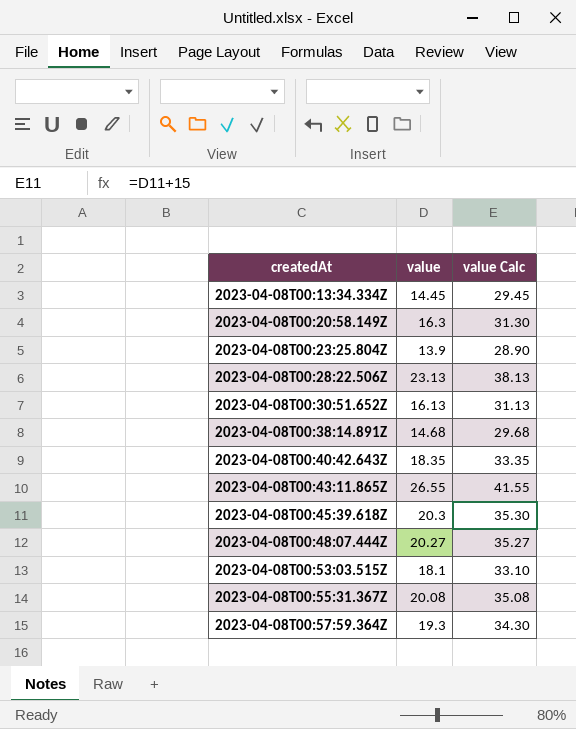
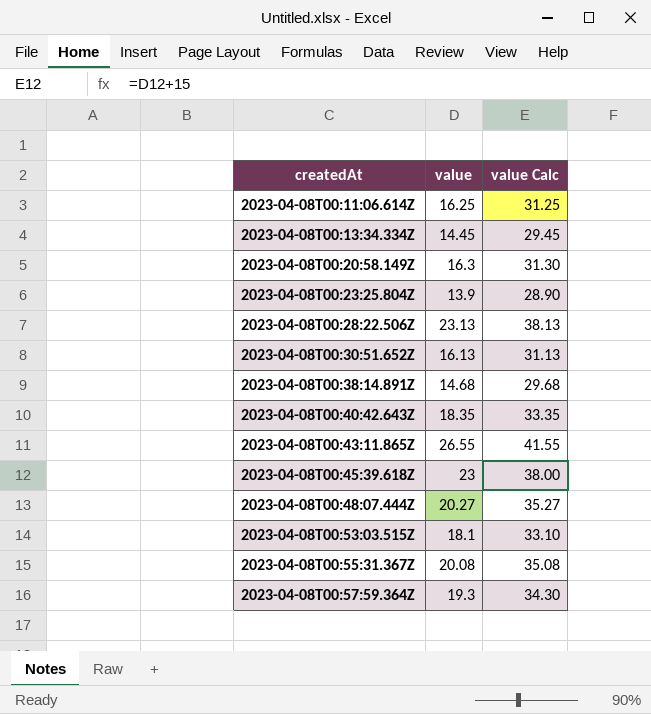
row 2023-04-08T00:11:06.614Z: none -> 16.25 | 31.25
2023-04-08T00:45:39.618Z | value: 20.3 -> 23
2023-04-08T00:45:39.618Z | value Calc: 35.30 -> 38.00

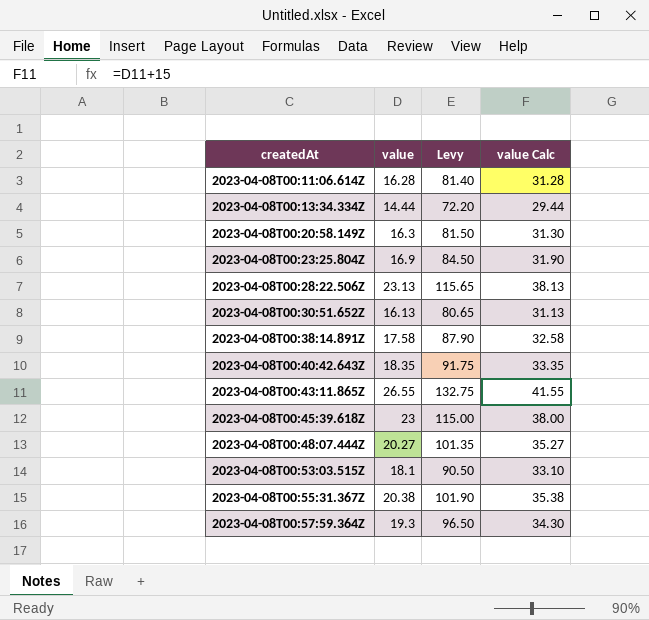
column Levy | formula: none -> [value] * 5
2023-04-08T00:11:06.614Z | value: 16.25 -> 16.28
2023-04-08T00:11:06.614Z | value Calc: 31.25 -> 31.28
2023-04-08T00:13:34.334Z | value: 14.45 -> 14.44
2023-04-08T00:13:34.334Z | value Calc: 29.45 -> 29.44
2023-04-08T00:23:25.804Z | value: 13.9 -> 16.9
2023-04-08T00:23:25.804Z | value Calc: 28.90 -> 31.90
2023-04-08T00:38:14.891Z | value: 14.68 -> 17.58
2023-04-08T00:38:14.891Z | value Calc: 29.68 -> 32.58
2023-04-08T00:55:31.367Z | value: 20.08 -> 20.38
2023-04-08T00:55:31.367Z | value Calc: 35.08 -> 35.38

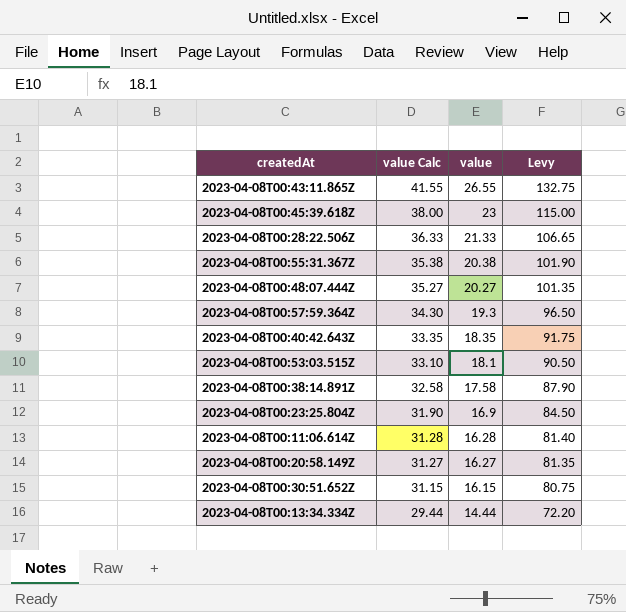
row order: createdAt ascending -> value Calc descending
column value Calc | position: 4 -> 2
2023-04-08T00:28:22.506Z | value Calc: 38.13 -> 36.33
2023-04-08T00:28:22.506Z | value: 23.13 -> 21.33
2023-04-08T00:28:22.506Z | Levy: 115.65 -> 106.65
2023-04-08T00:20:58.149Z | value Calc: 31.30 -> 31.27
2023-04-08T00:20:58.149Z | value: 16.3 -> 16.27
2023-04-08T00:20:58.149Z | Levy: 81.50 -> 81.35
2023-04-08T00:30:51.652Z | value Calc: 31.13 -> 31.15
2023-04-08T00:30:51.652Z | value: 16.13 -> 16.15
2023-04-08T00:30:51.652Z | Levy: 80.65 -> 80.75

